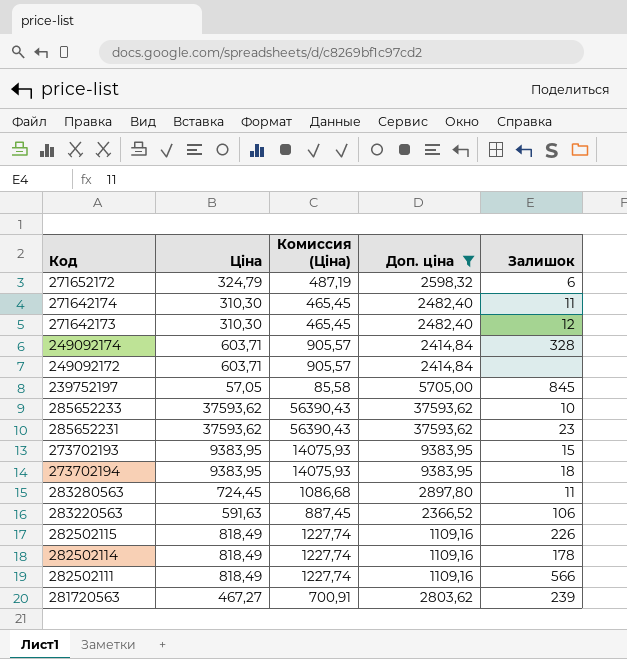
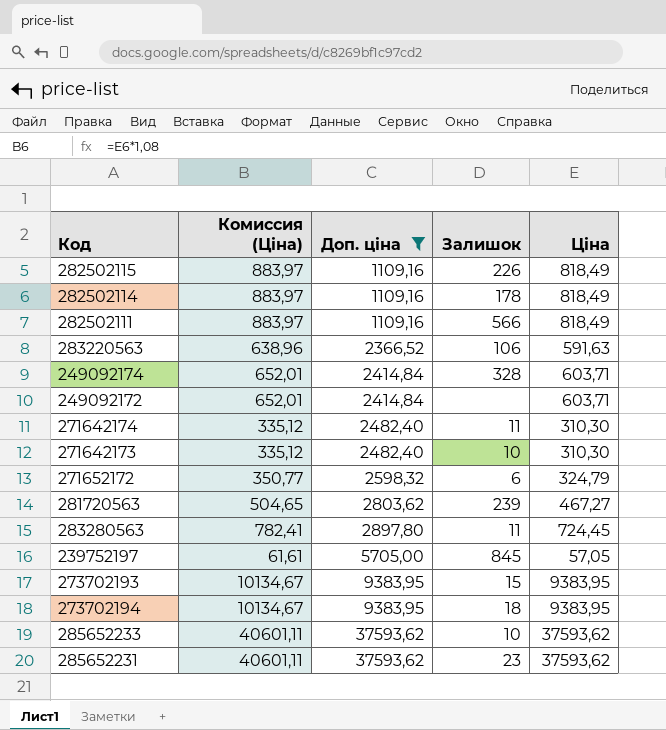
row order: none -> Доп. ціна ascending
column Комиссия (Ціна) | formula: [Ціна] * 1,5 -> [Ціна] * 1,08
column Ціна | position: 2 -> 5
271642173 | Залишок: 12 -> 10

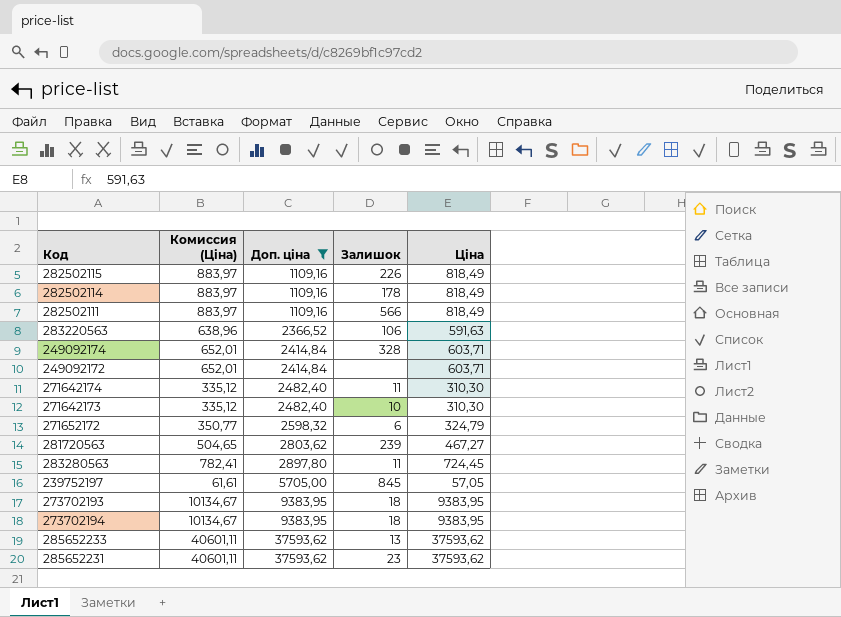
273702193 | Залишок: 15 -> 18
285652233 | Залишок: 10 -> 13

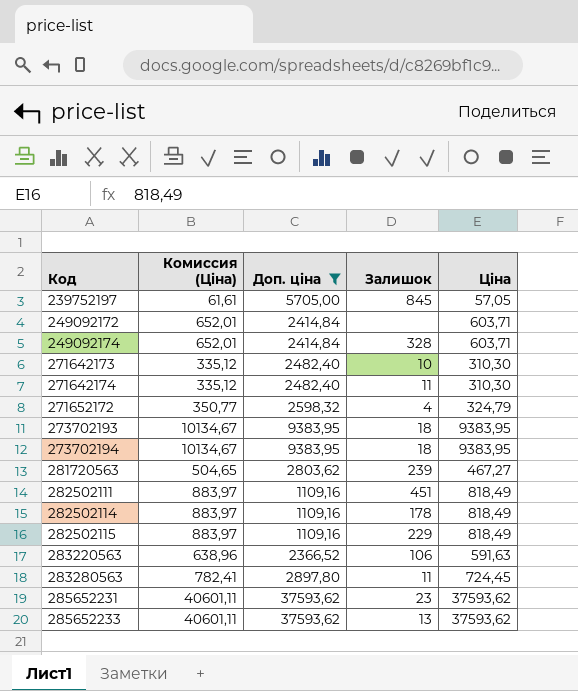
row order: Доп. ціна ascending -> Код ascending
271652172 | Залишок: 6 -> 4
282502111 | Залишок: 566 -> 451
282502115 | Залишок: 226 -> 229

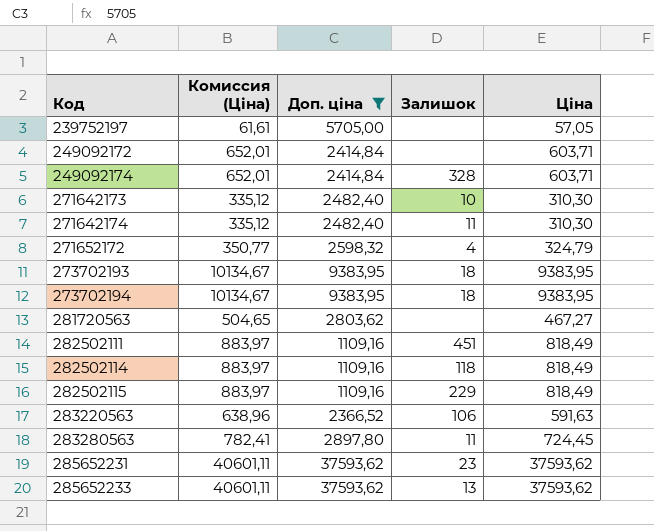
239752197 | Залишок: 845 -> none
281720563 | Залишок: 239 -> none
282502114 | Залишок: 178 -> 118

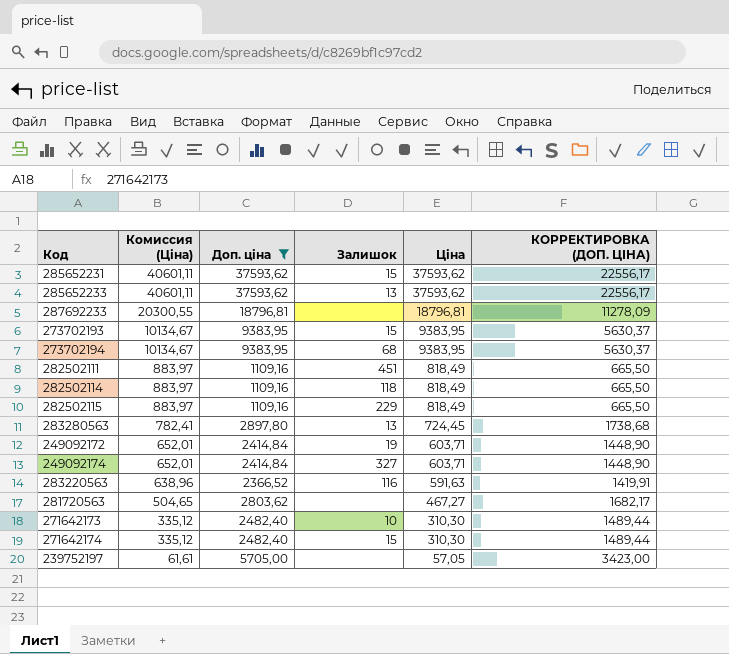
row order: Код ascending -> Комиссия (Ціна) descending
column КОРРЕКТИРОВКА (ДОП. ЦІНА) | formula: none -> [Доп. ціна] * 0,6
row 271652172: 350,77 | 2598,32 | 4 | 324,79 -> none
285652231 | Залишок: 23 -> 15
row 287692233: none -> 20300,55 | 18796,81 | none | 18796,81 | 11278,09
273702193 | Залишок: 18 -> 15
273702194 | Залишок: 18 -> 68
283280563 | Залишок: 11 -> 13
249092172 | Залишок: none -> 19
249092174 | Залишок: 328 -> 327
283220563 | Залишок: 106 -> 116
271642174 | Залишок: 11 -> 15

